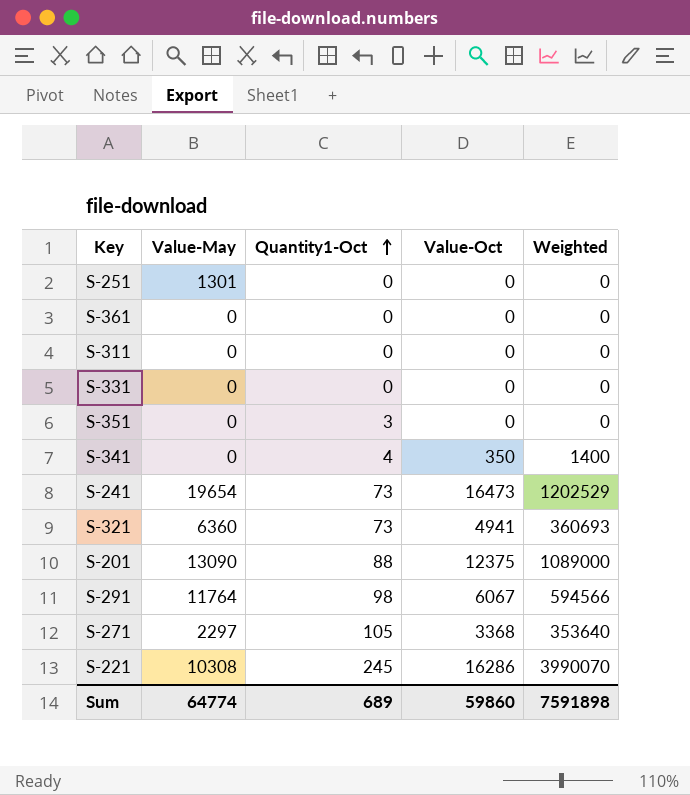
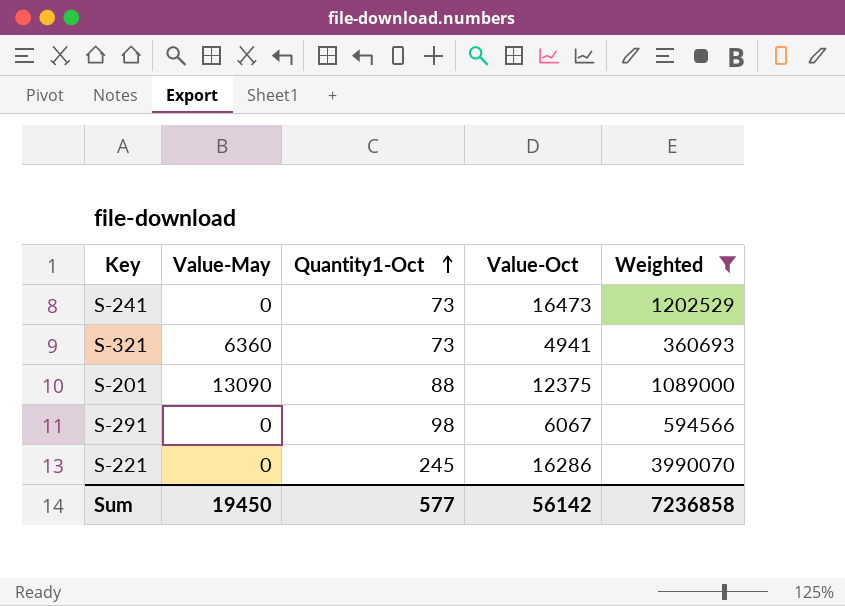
filter: none -> Weighted >= 360693
S-241 | Value-May: 19654 -> 0
S-291 | Value-May: 11764 -> 0
S-221 | Value-May: 10308 -> 0
Sum | Value-May: 64774 -> 19450
Sum | Quantity1-Oct: 689 -> 577
Sum | Value-Oct: 59860 -> 56142
Sum | Weighted: 7591898 -> 7236858

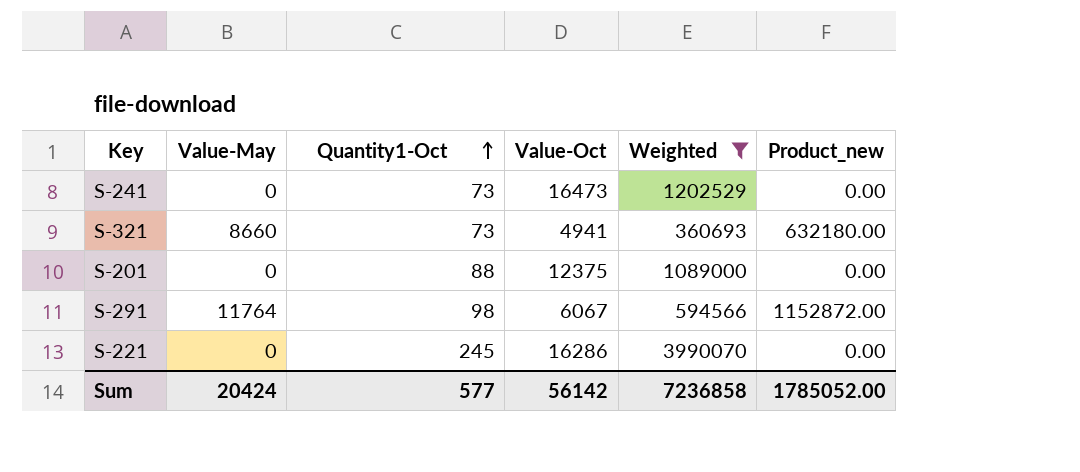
column Product_new | formula: none -> [Value-May] * [Quantity1-Oct]
S-321 | Value-May: 6360 -> 8660
S-201 | Value-May: 13090 -> 0
S-291 | Value-May: 0 -> 11764
Sum | Value-May: 19450 -> 20424

